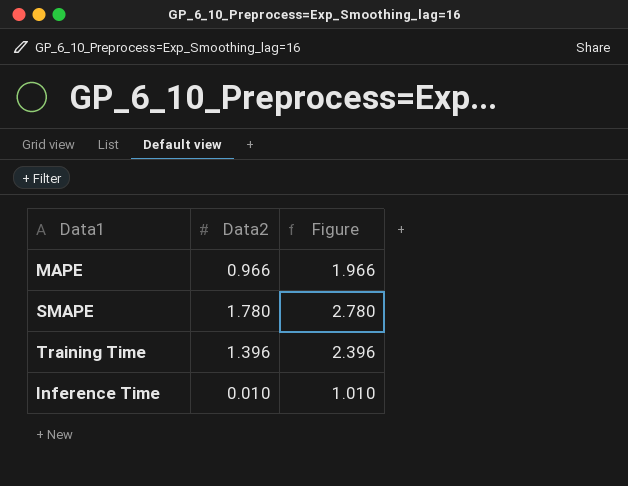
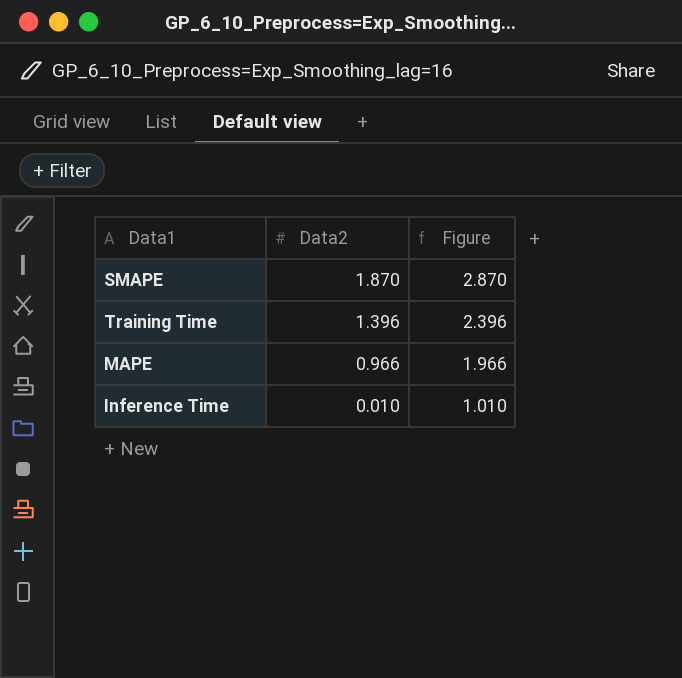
row order: none -> Data2 descending
SMAPE | Data2: 1.780 -> 1.870
SMAPE | Figure: 2.780 -> 2.870

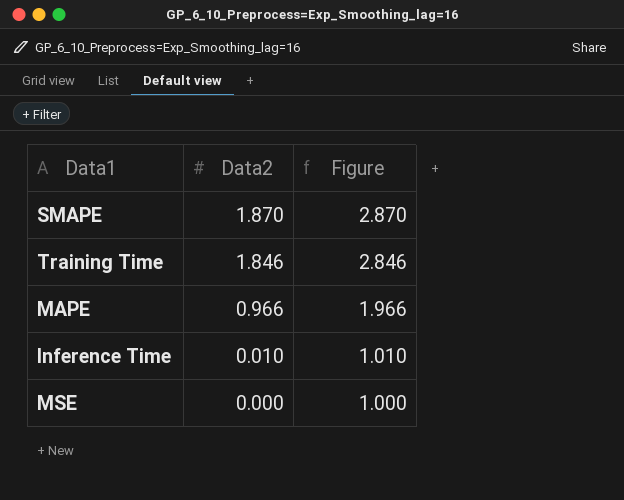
Training Time | Data2: 1.396 -> 1.846
Training Time | Figure: 2.396 -> 2.846
row MSE: none -> 0.000 | 1.000

